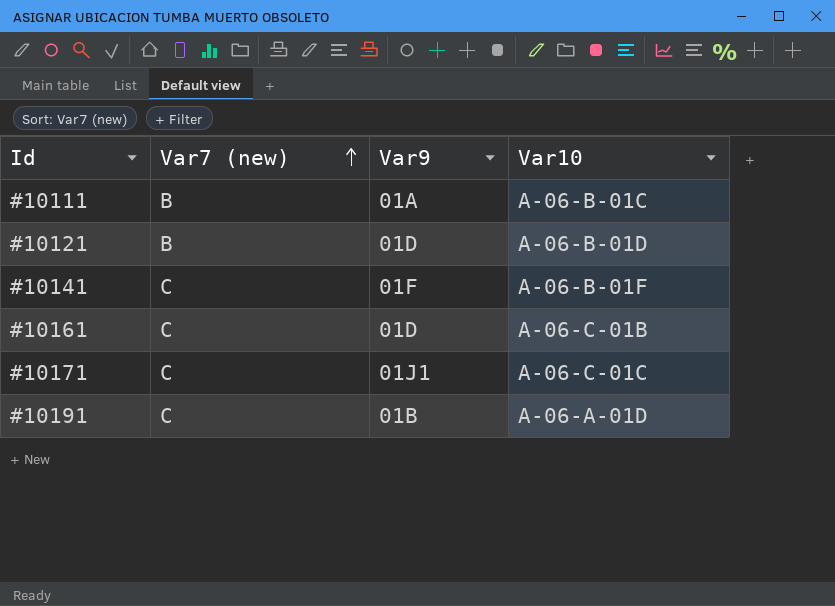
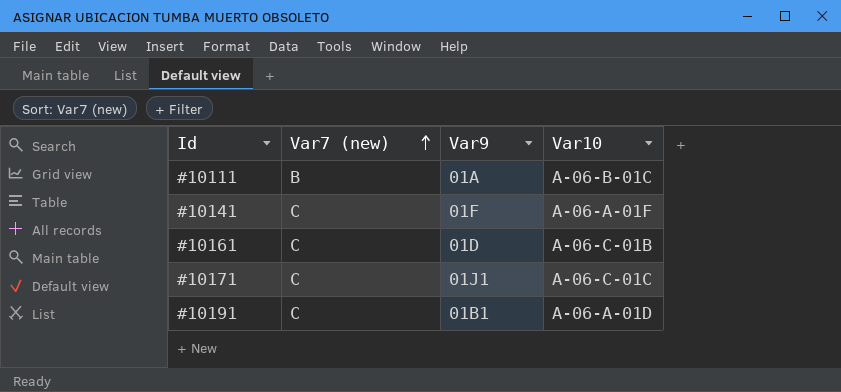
row #10121: B | 01D | A-06-B-01D -> none
#10141 | Var10: A-06-B-01F -> A-06-A-01F
#10191 | Var9: 01B -> 01B1

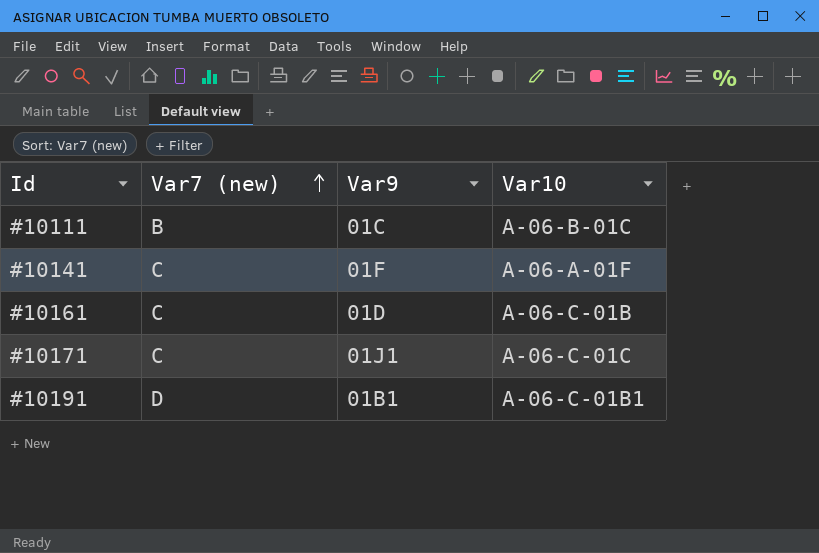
#10111 | Var9: 01A -> 01C
#10191 | Var7 (new): C -> D
#10191 | Var10: A-06-A-01D -> A-06-C-01B1

